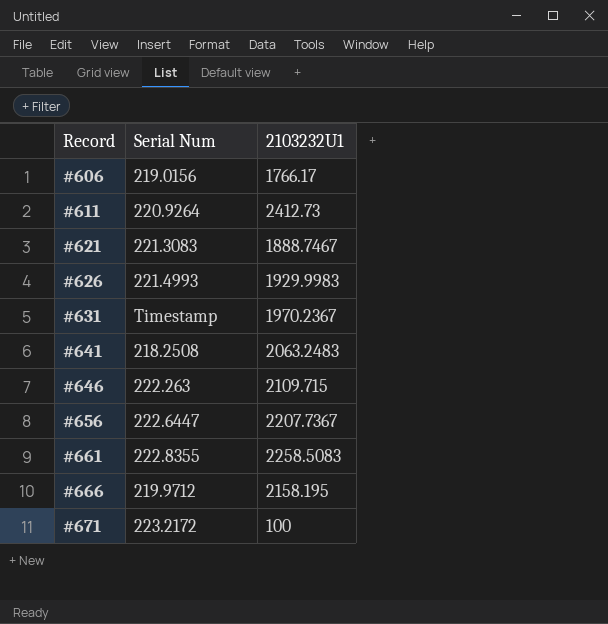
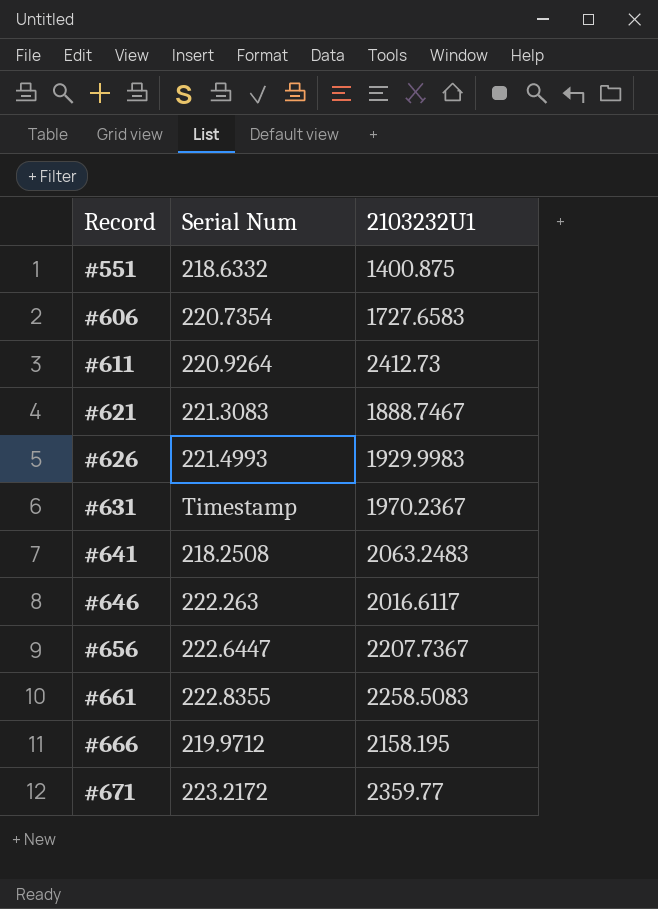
row #551: none -> 218.6332 | 1400.875
#606 | Serial Num: 219.0156 -> 220.7354
#606 | 2103232U1: 1766.17 -> 1727.6583
#646 | 2103232U1: 2109.715 -> 2016.6117
#671 | 2103232U1: 100 -> 2359.77

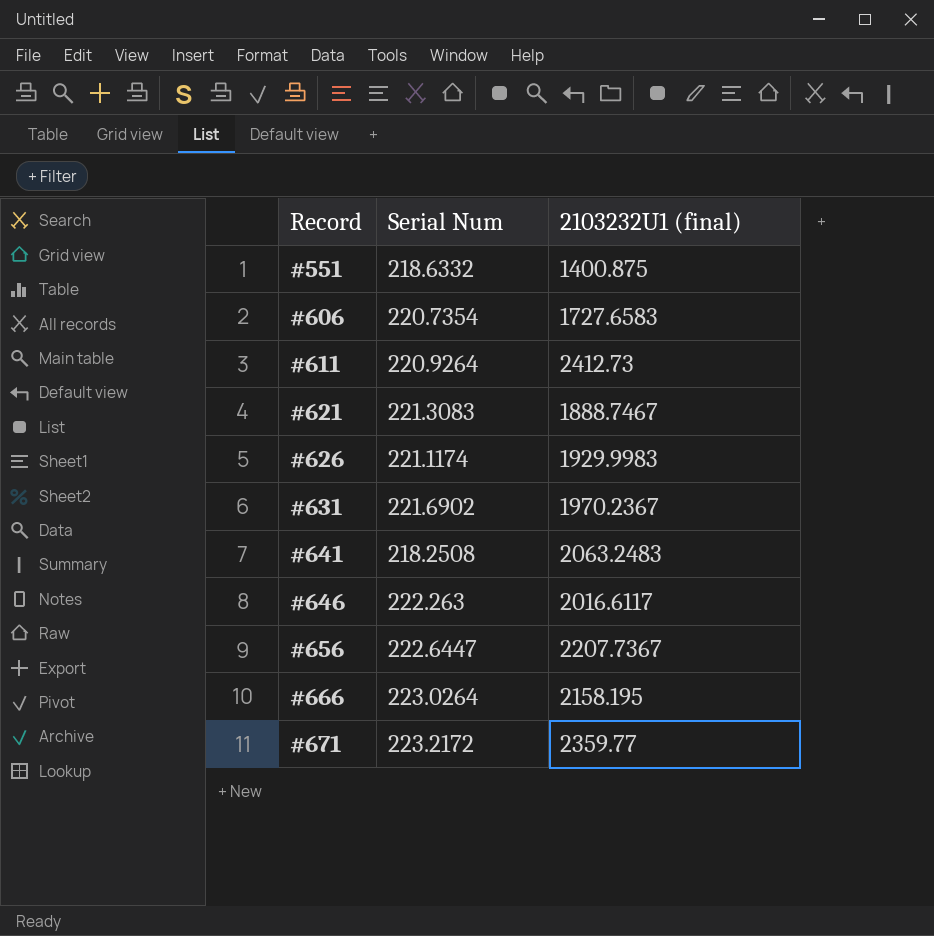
column name: 2103232U1 -> 2103232U1 (final)
row #661: 222.8355 | 2258.5083 -> none
#626 | Serial Num: 221.4993 -> 221.1174
#631 | Serial Num: Timestamp -> 221.6902
#666 | Serial Num: 219.9712 -> 223.0264

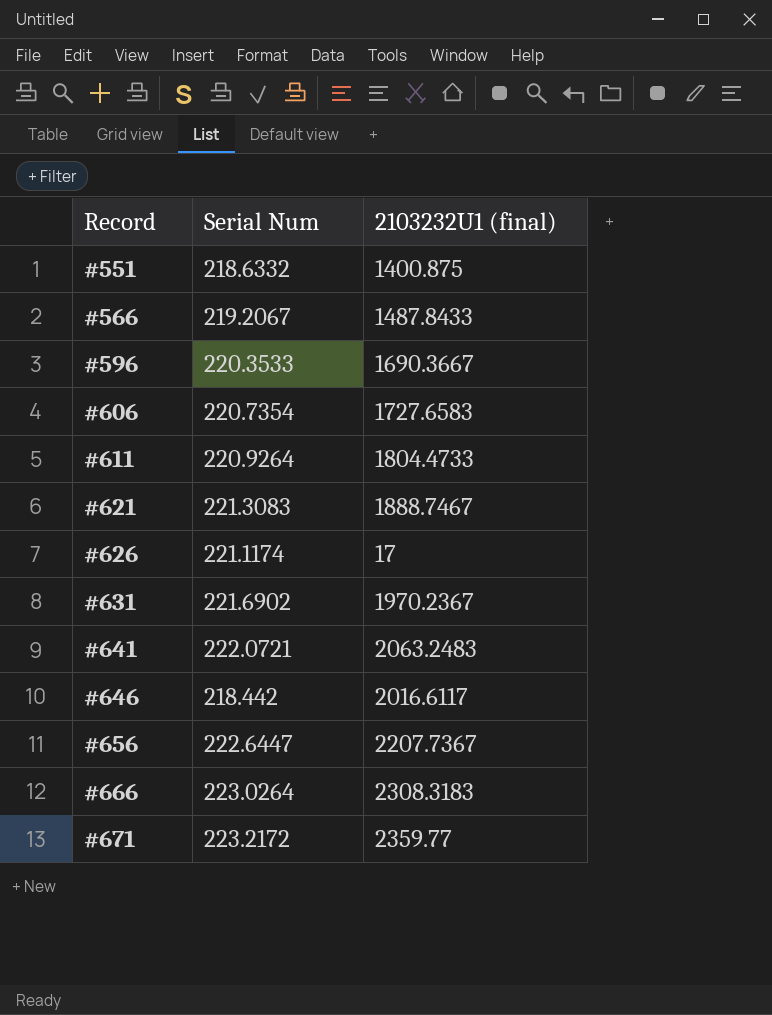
row #566: none -> 219.2067 | 1487.8433
row #596: none -> 220.3533 | 1690.3667
#611 | 2103232U1 (final): 2412.73 -> 1804.4733
#626 | 2103232U1 (final): 1929.9983 -> 17
#641 | Serial Num: 218.2508 -> 222.0721
#646 | Serial Num: 222.263 -> 218.442
#666 | 2103232U1 (final): 2158.195 -> 2308.3183

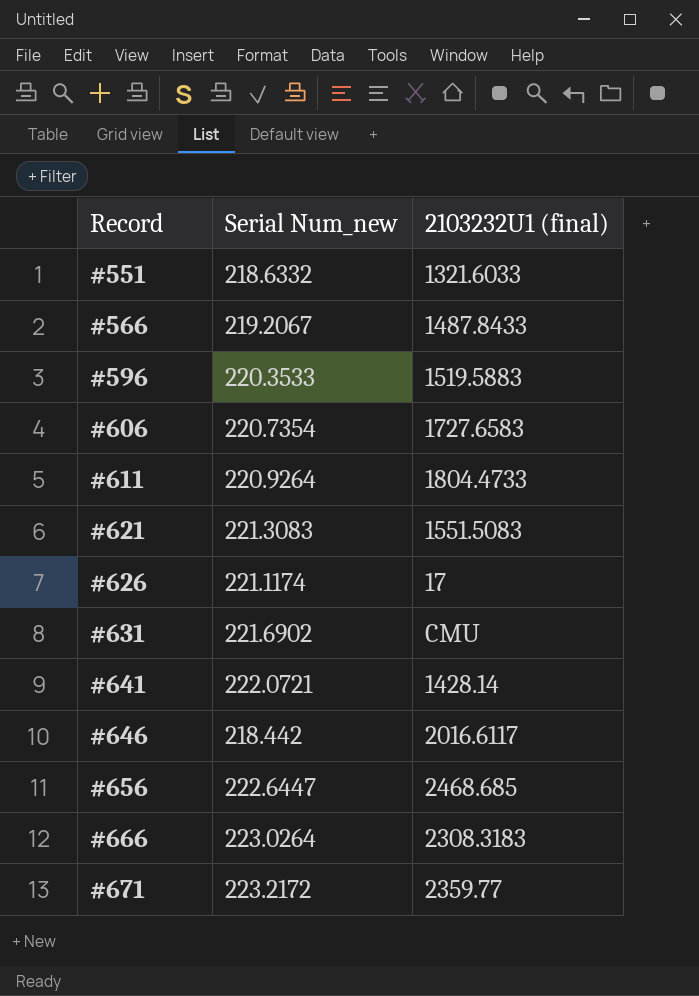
column name: Serial Num -> Serial Num_new
#551 | 2103232U1 (final): 1400.875 -> 1321.6033
#596 | 2103232U1 (final): 1690.3667 -> 1519.5883
#621 | 2103232U1 (final): 1888.7467 -> 1551.5083
#631 | 2103232U1 (final): 1970.2367 -> CMU
#641 | 2103232U1 (final): 2063.2483 -> 1428.14
#656 | 2103232U1 (final): 2207.7367 -> 2468.685

